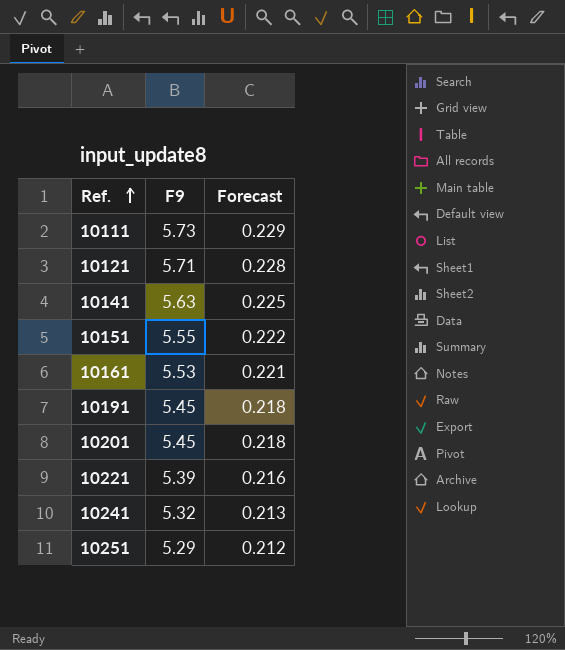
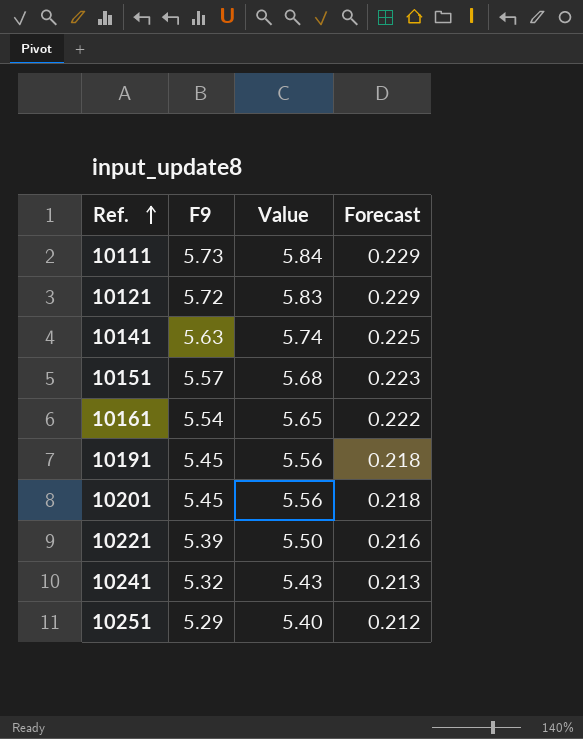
column Value | formula: none -> [F9] * 1.02
10121 | F9: 5.71 -> 5.72
10121 | Forecast: 0.228 -> 0.229
10151 | F9: 5.55 -> 5.57
10151 | Forecast: 0.222 -> 0.223
10161 | F9: 5.53 -> 5.54
10161 | Forecast: 0.221 -> 0.222

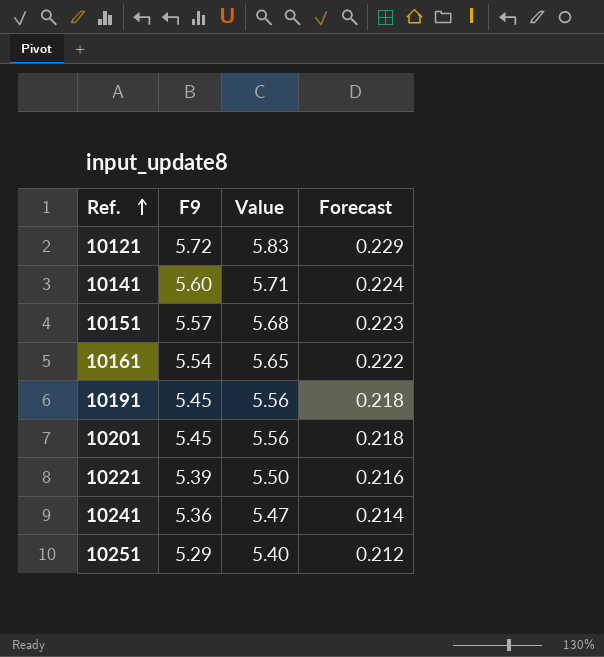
row 10111: 5.73 | 5.84 | 0.229 -> none
10141 | F9: 5.63 -> 5.60
10141 | Value: 5.74 -> 5.71
10141 | Forecast: 0.225 -> 0.224
10241 | F9: 5.32 -> 5.36
10241 | Value: 5.43 -> 5.47
10241 | Forecast: 0.213 -> 0.214

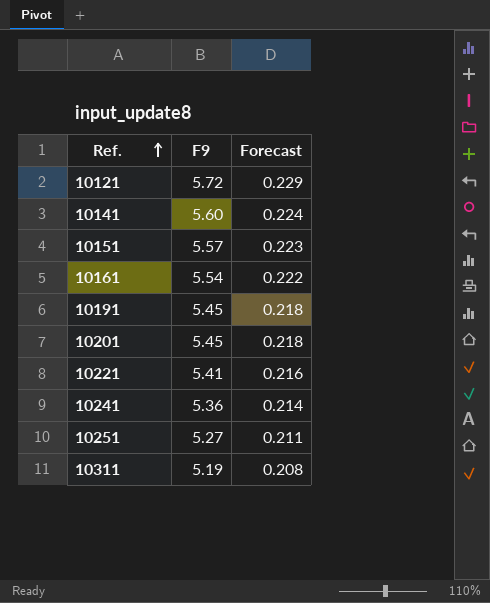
column Value | formula: [F9] * 1.02 -> none
10221 | F9: 5.39 -> 5.41
10251 | F9: 5.29 -> 5.27
10251 | Forecast: 0.212 -> 0.211
row 10311: none -> 5.19 | 0.208

